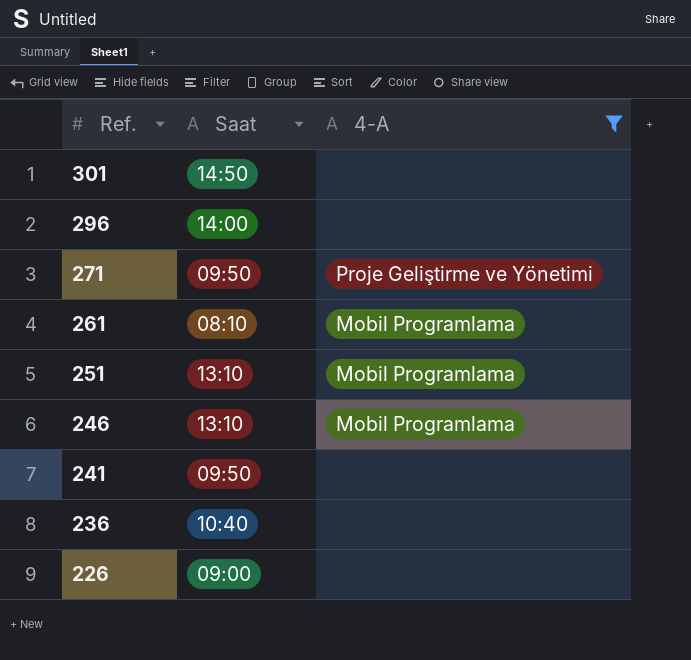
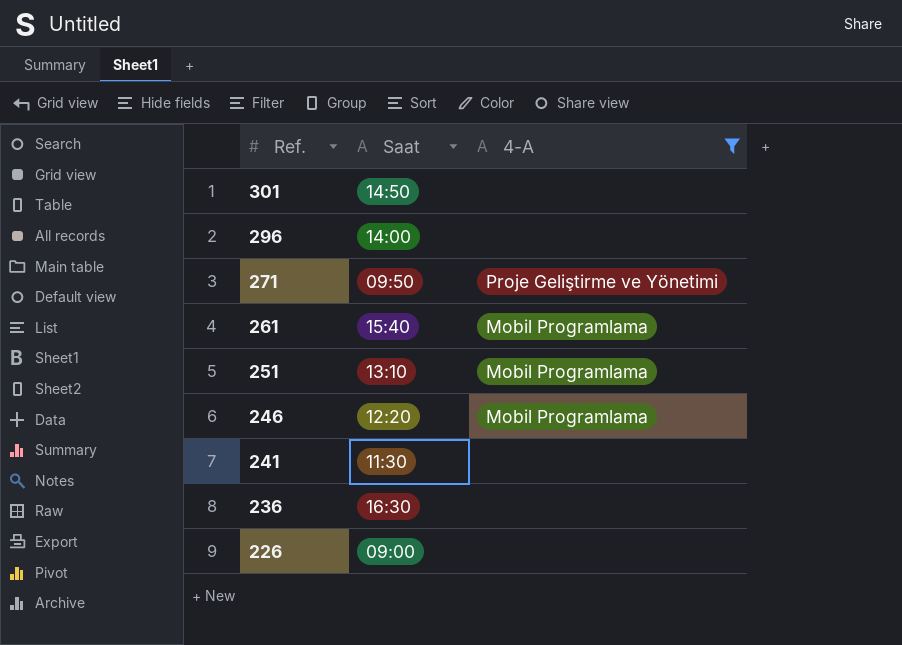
261 | Saat: 08:10 -> 15:40
246 | Saat: 13:10 -> 12:20
241 | Saat: 09:50 -> 11:30
236 | Saat: 10:40 -> 16:30

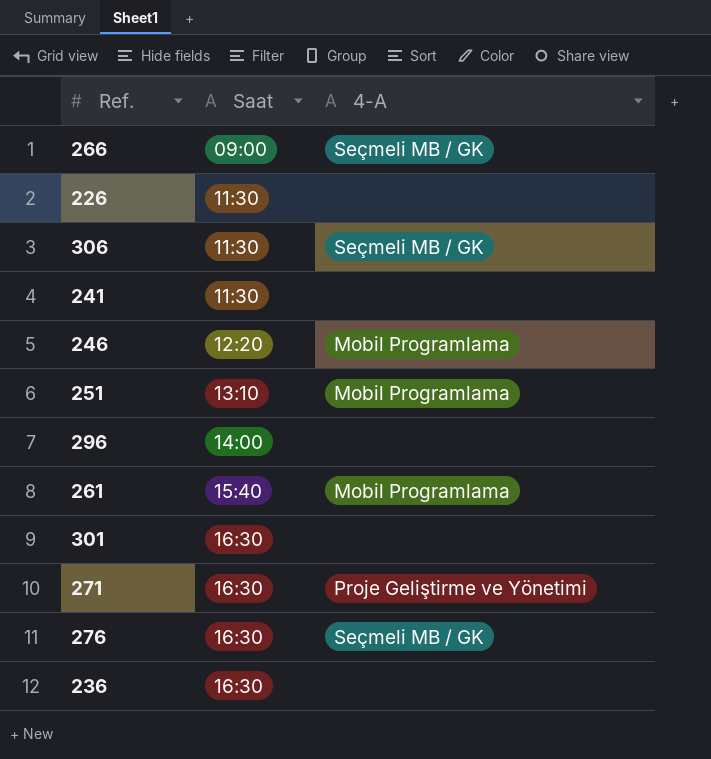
filter: 4-A != Seçmeli MB / GK -> none
row order: Ref. descending -> Saat ascending
226 | Saat: 09:00 -> 11:30
301 | Saat: 14:50 -> 16:30
271 | Saat: 09:50 -> 16:30

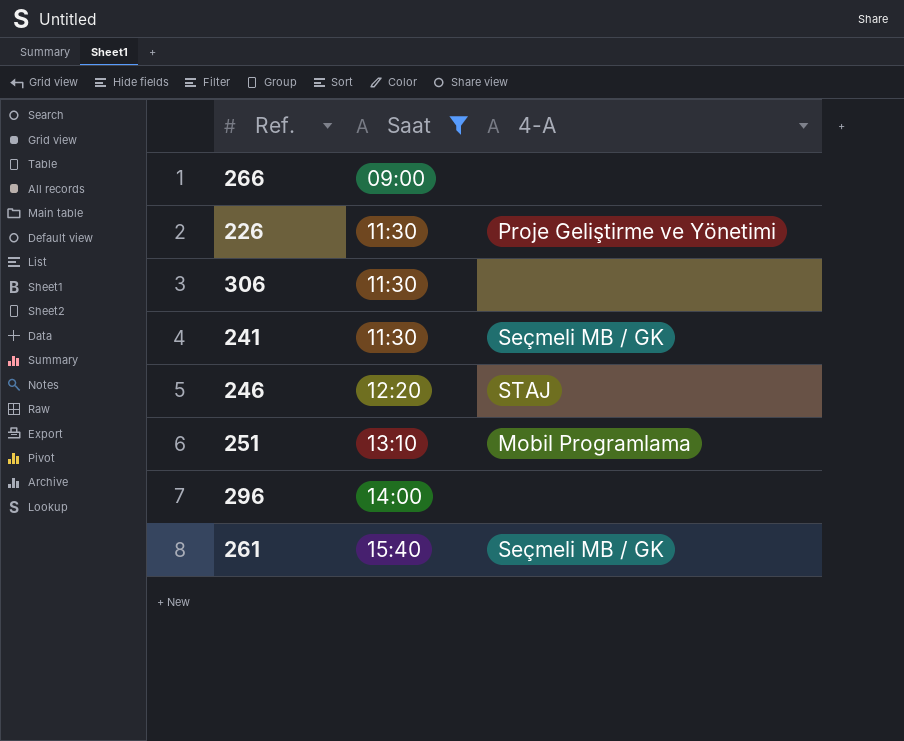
filter: none -> Saat != 16:30
266 | 4-A: Seçmeli MB / GK -> none
226 | 4-A: none -> Proje Geliştirme ve Yönetimi
306 | 4-A: Seçmeli MB / GK -> none
241 | 4-A: none -> Seçmeli MB / GK
246 | 4-A: Mobil Programlama -> STAJ
261 | 4-A: Mobil Programlama -> Seçmeli MB / GK

